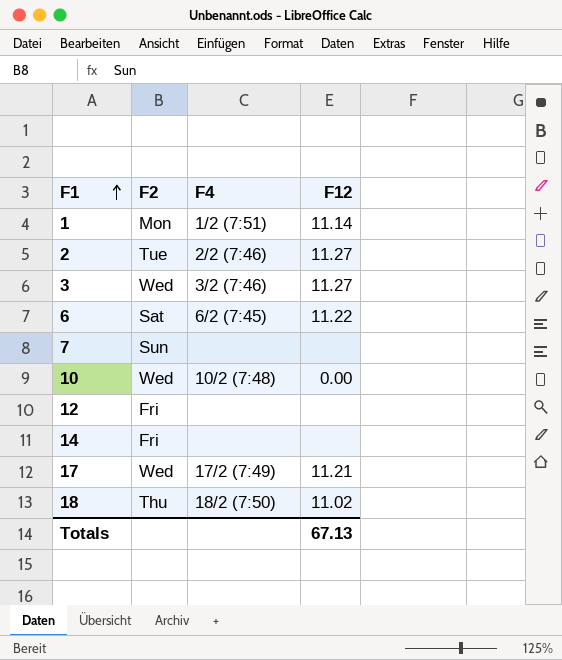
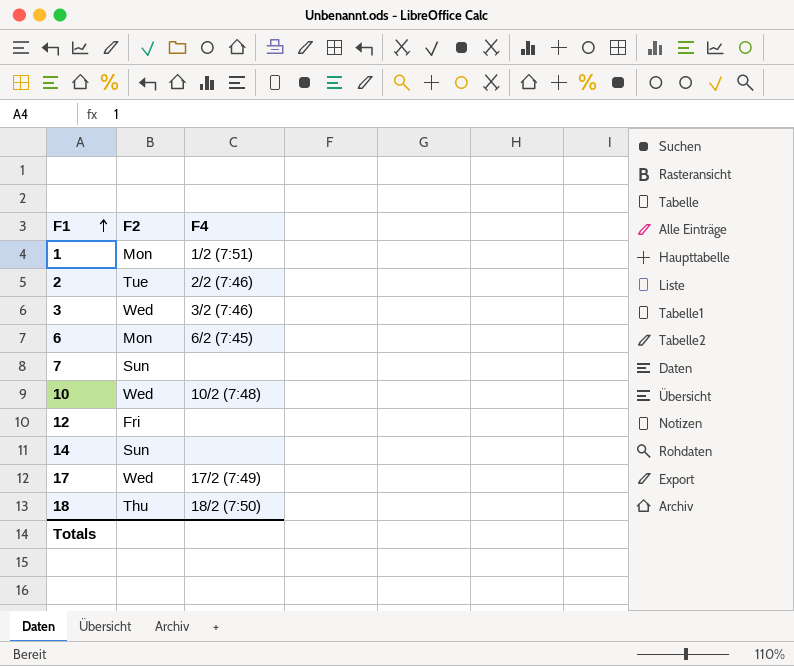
column F12 | position: 4 -> none
6 | F2: Sat -> Mon
14 | F2: Fri -> Sun

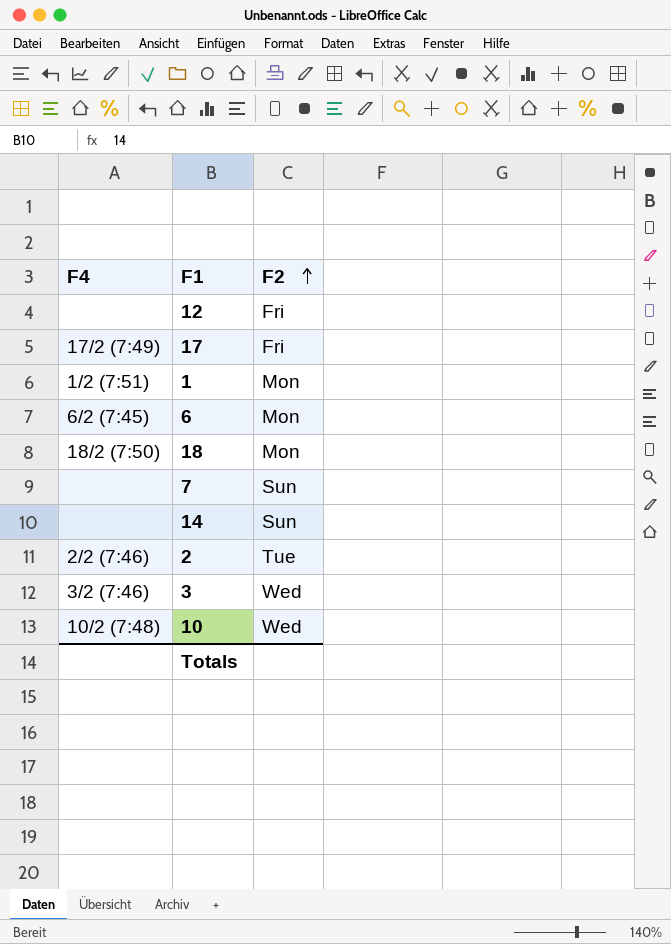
row order: F1 ascending -> F2 ascending
column F4 | position: 3 -> 1
17 | F2: Wed -> Fri
18 | F2: Thu -> Mon

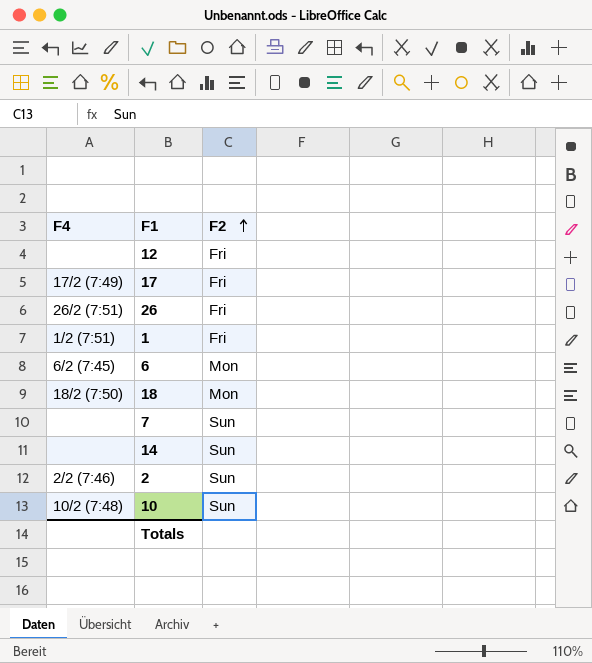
row 3: 3/2 (7:46) | Wed -> none
row 26: none -> 26/2 (7:51) | Fri
1 | F2: Mon -> Fri
2 | F2: Tue -> Sun
10 | F2: Wed -> Sun

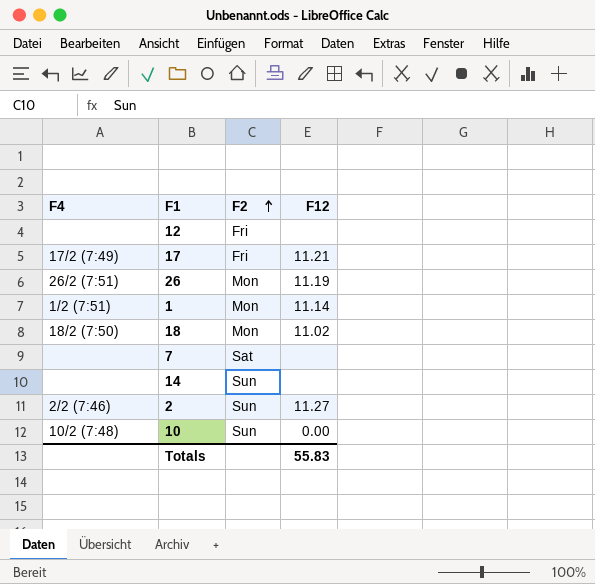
column F12 | position: none -> 4
row 6: 6/2 (7:45) | Mon -> none
26 | F2: Fri -> Mon
1 | F2: Fri -> Mon
7 | F2: Sun -> Sat

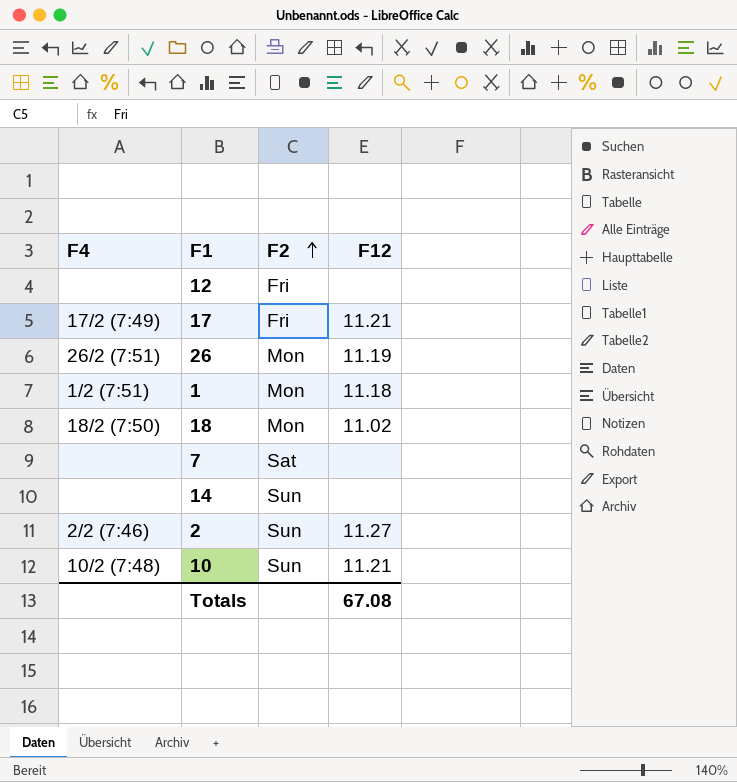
1 | F12: 11.14 -> 11.18
10 | F12: 0.00 -> 11.21
Totals | F12: 55.83 -> 67.08

